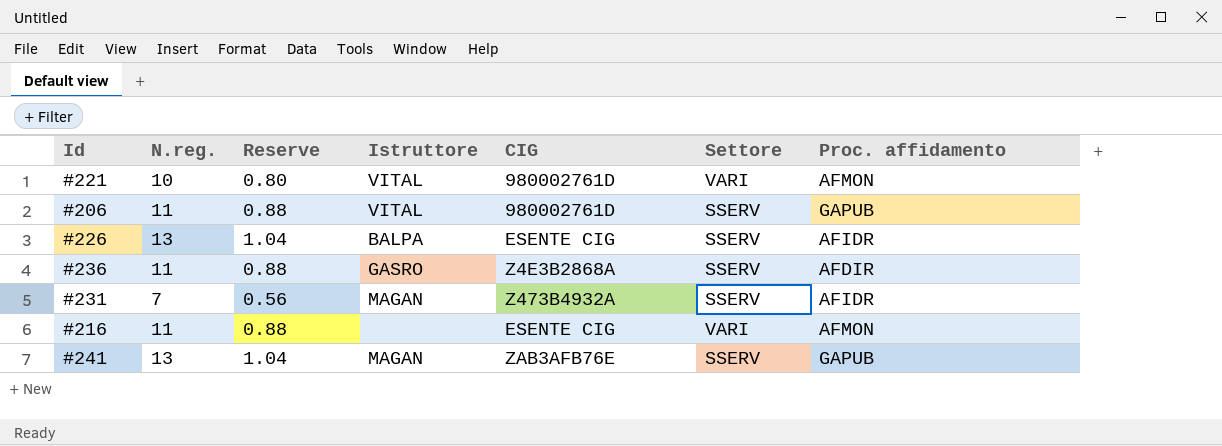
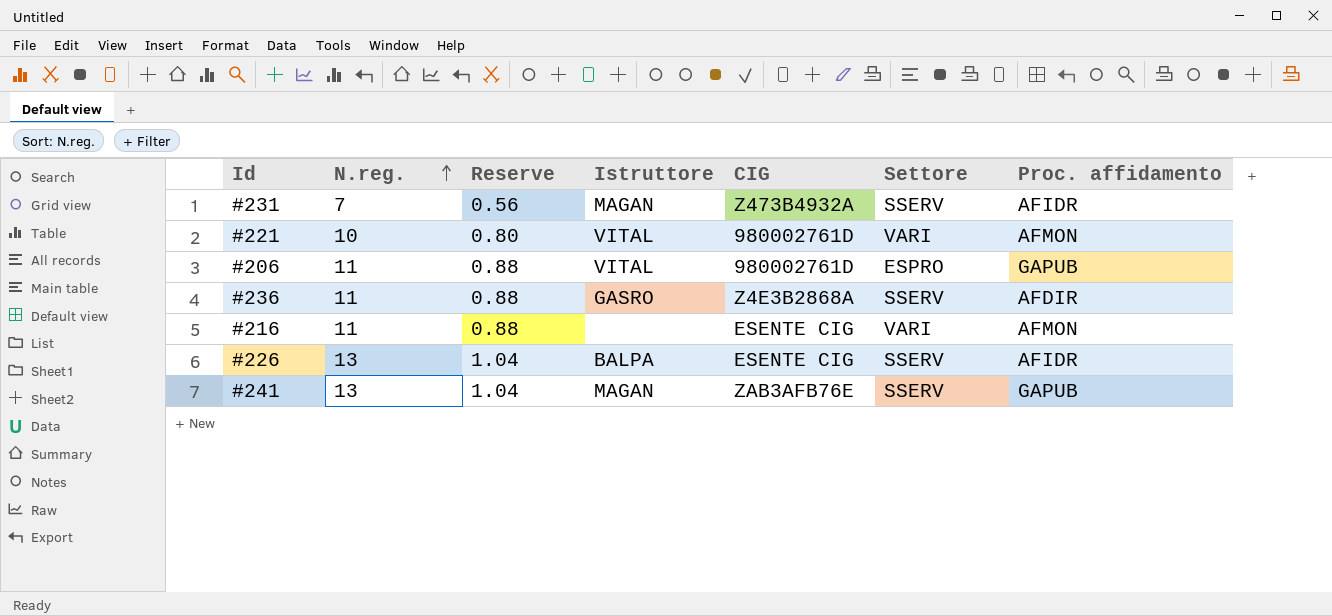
row order: none -> N.reg. ascending
#206 | Settore: SSERV -> ESPRO

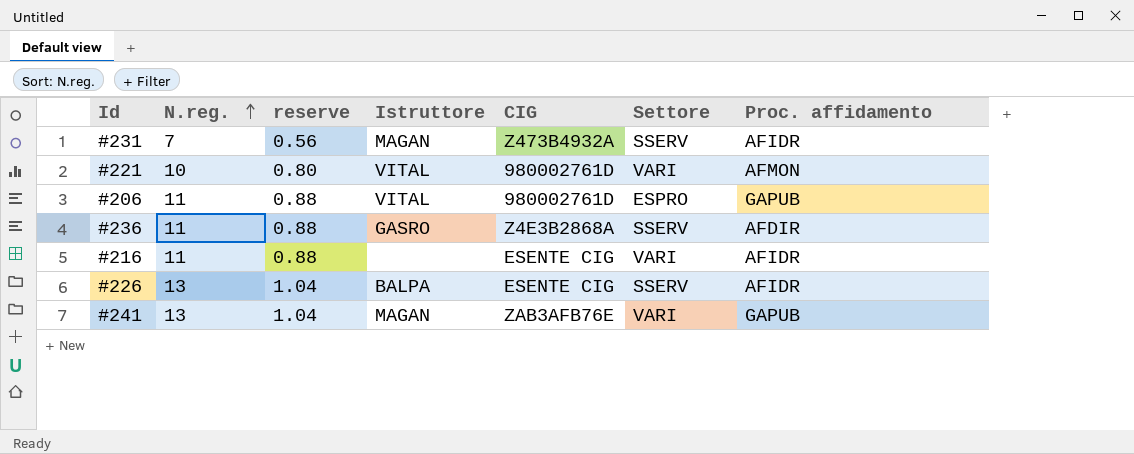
column name: Reserve -> reserve
#216 | Proc. affidamento: AFMON -> AFIDR
#241 | Settore: SSERV -> VARI

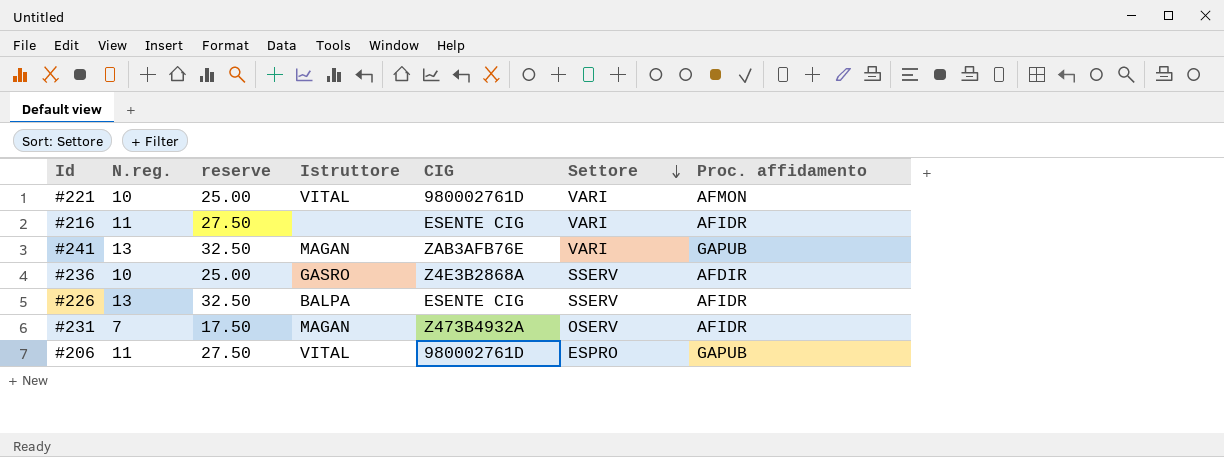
row order: N.reg. ascending -> Settore descending
column reserve | formula: [N.reg.] * 0.08 -> [N.reg.] * 2.5
#236 | N.reg.: 11 -> 10
#231 | Settore: SSERV -> OSERV

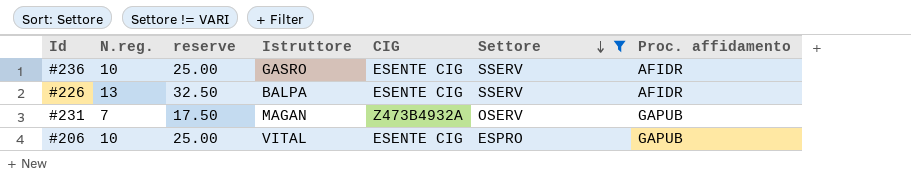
filter: none -> Settore != VARI
#236 | CIG: Z4E3B2868A -> ESENTE CIG
#236 | Proc. affidamento: AFDIR -> AFIDR
#231 | Proc. affidamento: AFIDR -> GAPUB
#206 | N.reg.: 11 -> 10
#206 | reserve: 27.50 -> 25.00
#206 | CIG: 980002761D -> ESENTE CIG

